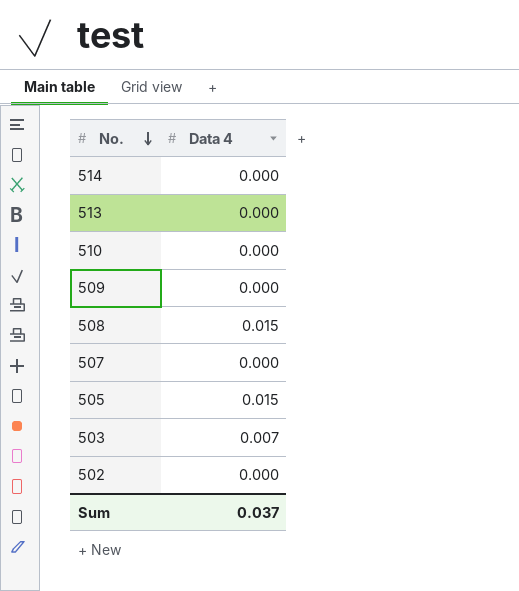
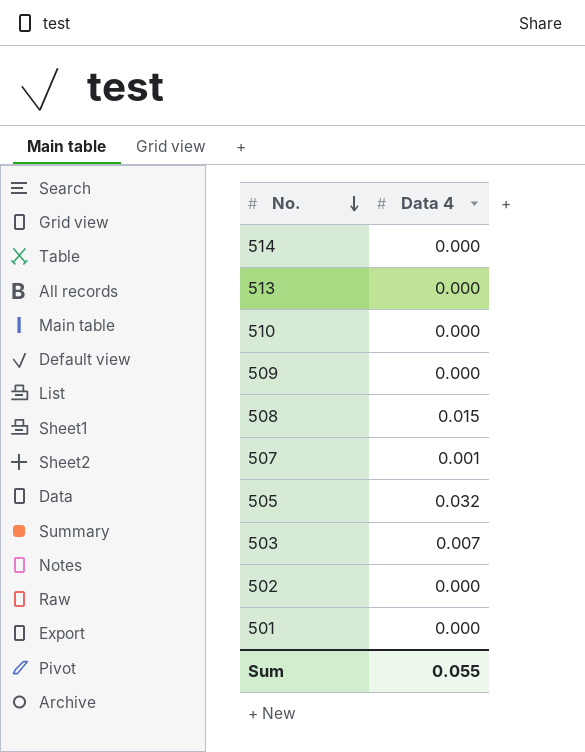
507 | Data 4: 0.000 -> 0.001
505 | Data 4: 0.015 -> 0.032
row 501: none -> 0.000
Sum | Data 4: 0.037 -> 0.055

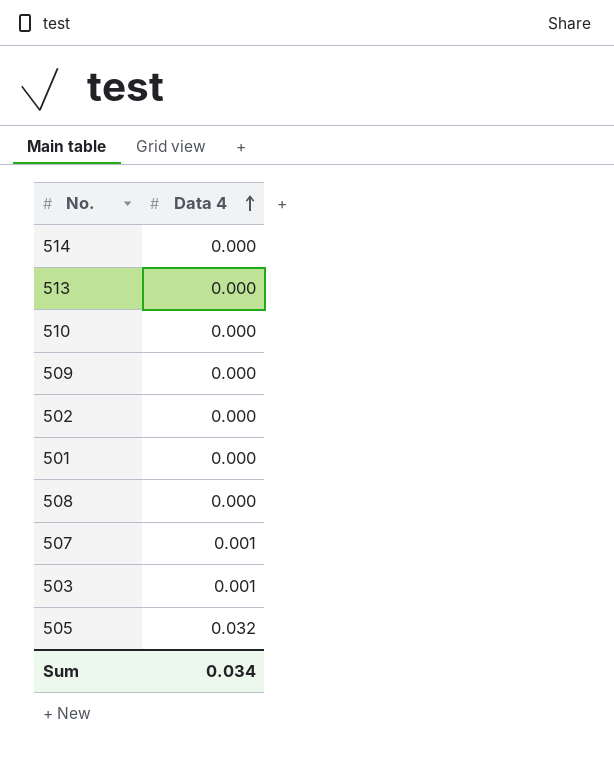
row order: No. descending -> Data 4 ascending
508 | Data 4: 0.015 -> 0.000
503 | Data 4: 0.007 -> 0.001
Sum | Data 4: 0.055 -> 0.034

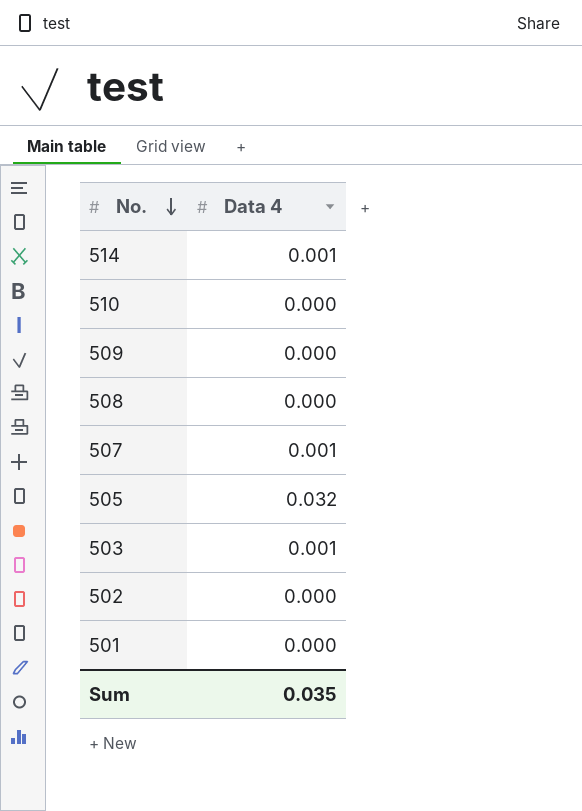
row order: Data 4 ascending -> No. descending
row 513: 0.000 -> none
514 | Data 4: 0.000 -> 0.001
Sum | Data 4: 0.034 -> 0.035

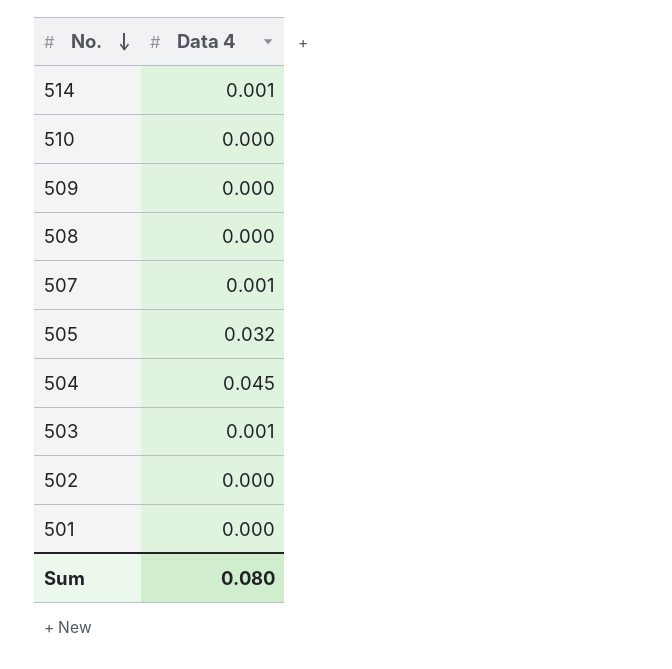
row 504: none -> 0.045
Sum | Data 4: 0.035 -> 0.080

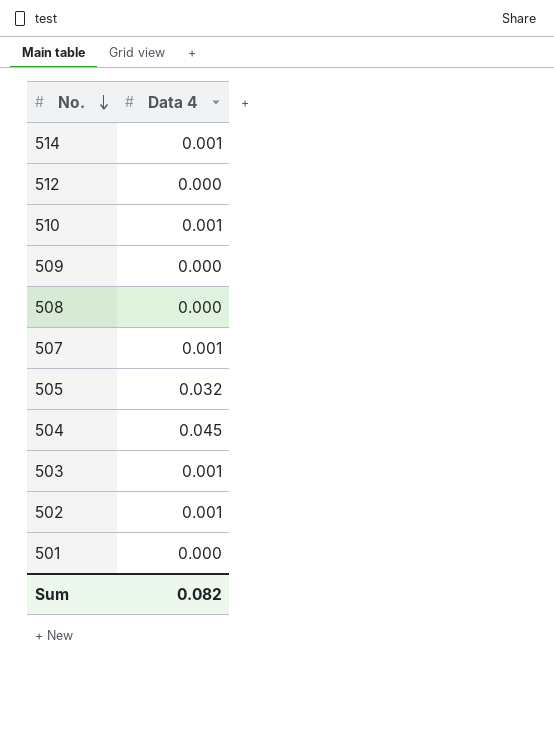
row 512: none -> 0.000
510 | Data 4: 0.000 -> 0.001
502 | Data 4: 0.000 -> 0.001
Sum | Data 4: 0.080 -> 0.082

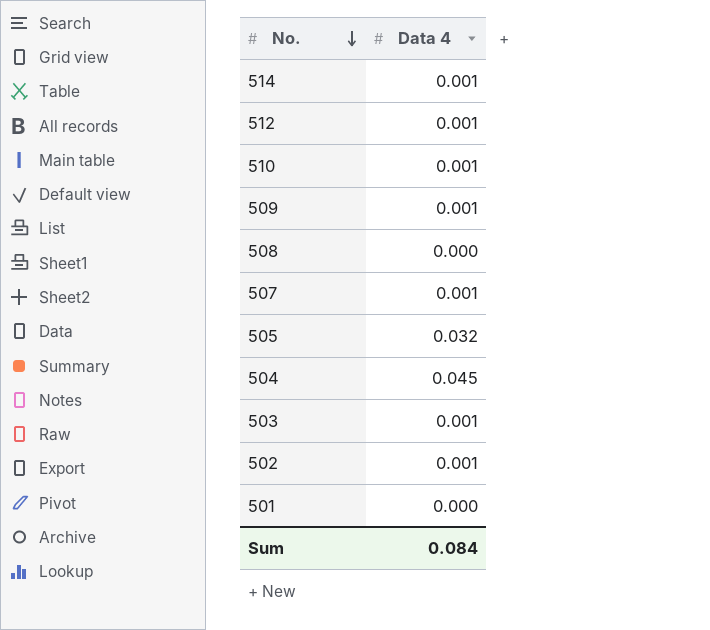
512 | Data 4: 0.000 -> 0.001
509 | Data 4: 0.000 -> 0.001
Sum | Data 4: 0.082 -> 0.084

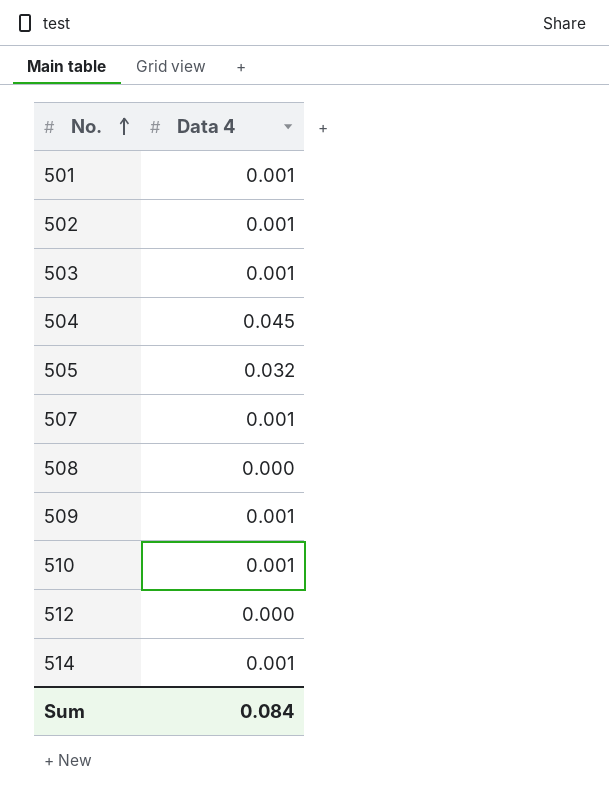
row order: No. descending -> No. ascending
501 | Data 4: 0.000 -> 0.001
512 | Data 4: 0.001 -> 0.000

